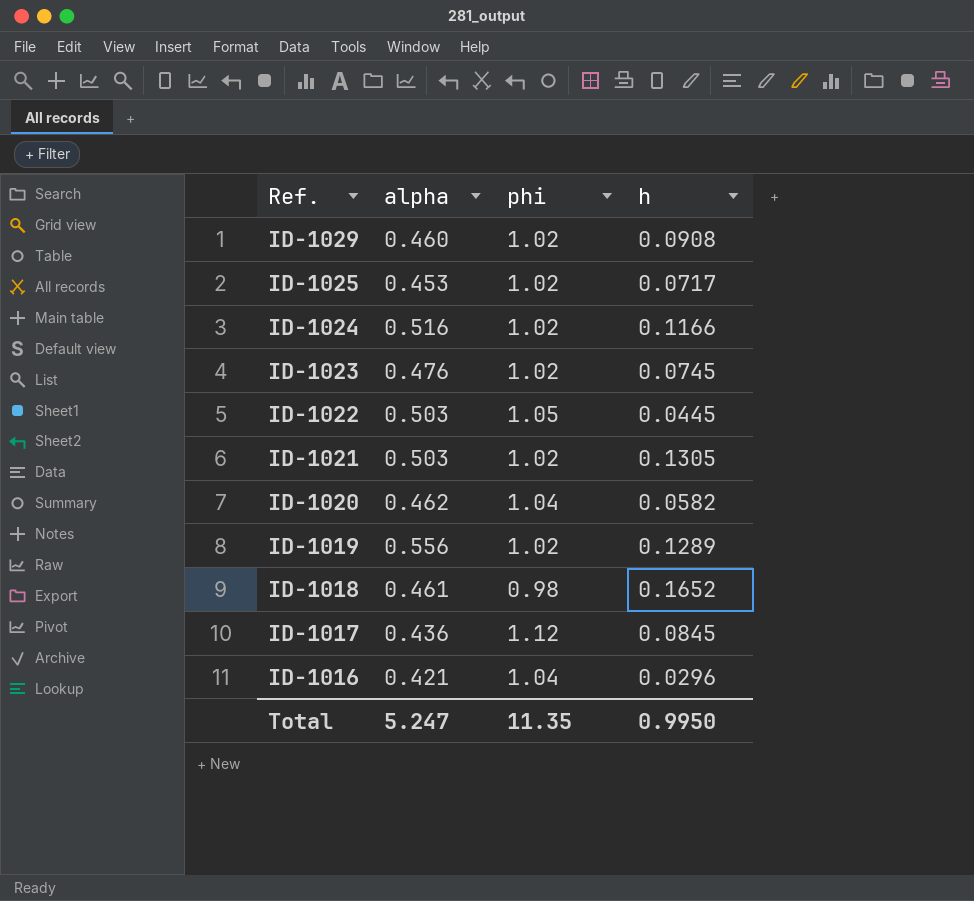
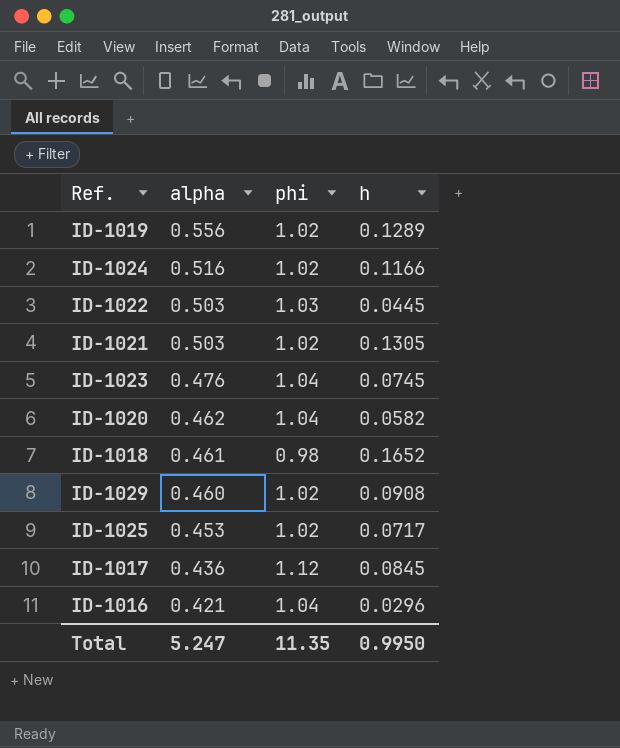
row order: Ref. descending -> alpha descending
ID-1022 | phi: 1.05 -> 1.03
ID-1023 | phi: 1.02 -> 1.04

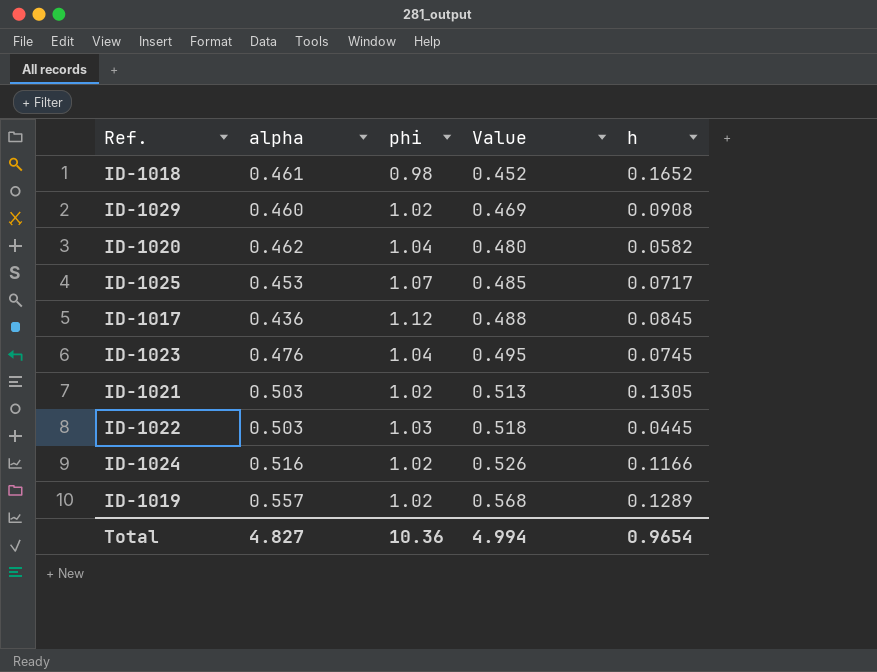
row order: alpha descending -> Value ascending
column Value | formula: none -> [alpha] * [phi]
row ID-1016: 0.421 | 1.04 | 0.0296 -> none
ID-1025 | phi: 1.02 -> 1.07
ID-1019 | alpha: 0.556 -> 0.557
Total | alpha: 5.247 -> 4.827
Total | phi: 11.35 -> 10.36
Total | h: 0.9950 -> 0.9654

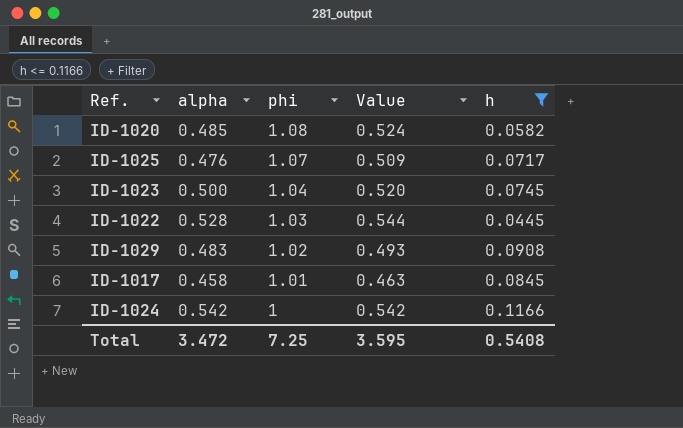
filter: none -> h <= 0.1166
row order: Value ascending -> phi descending
ID-1020 | alpha: 0.462 -> 0.485
ID-1020 | phi: 1.04 -> 1.08
ID-1020 | Value: 0.480 -> 0.524
ID-1025 | alpha: 0.453 -> 0.476
ID-1025 | Value: 0.485 -> 0.509
ID-1023 | alpha: 0.476 -> 0.500
ID-1023 | Value: 0.495 -> 0.520
ID-1022 | alpha: 0.503 -> 0.528
ID-1022 | Value: 0.518 -> 0.544
ID-1029 | alpha: 0.460 -> 0.483
ID-1029 | Value: 0.469 -> 0.493
ID-1017 | alpha: 0.436 -> 0.458
ID-1017 | phi: 1.12 -> 1.01
ID-1017 | Value: 0.488 -> 0.463
ID-1024 | alpha: 0.516 -> 0.542
ID-1024 | phi: 1.02 -> 1
ID-1024 | Value: 0.526 -> 0.542
Total | alpha: 4.827 -> 3.472
Total | phi: 10.36 -> 7.25
Total | Value: 4.994 -> 3.595
Total | h: 0.9654 -> 0.5408

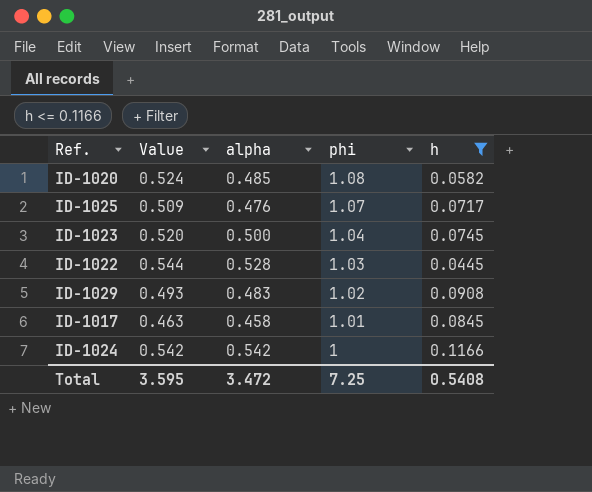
column Value | position: 4 -> 2

